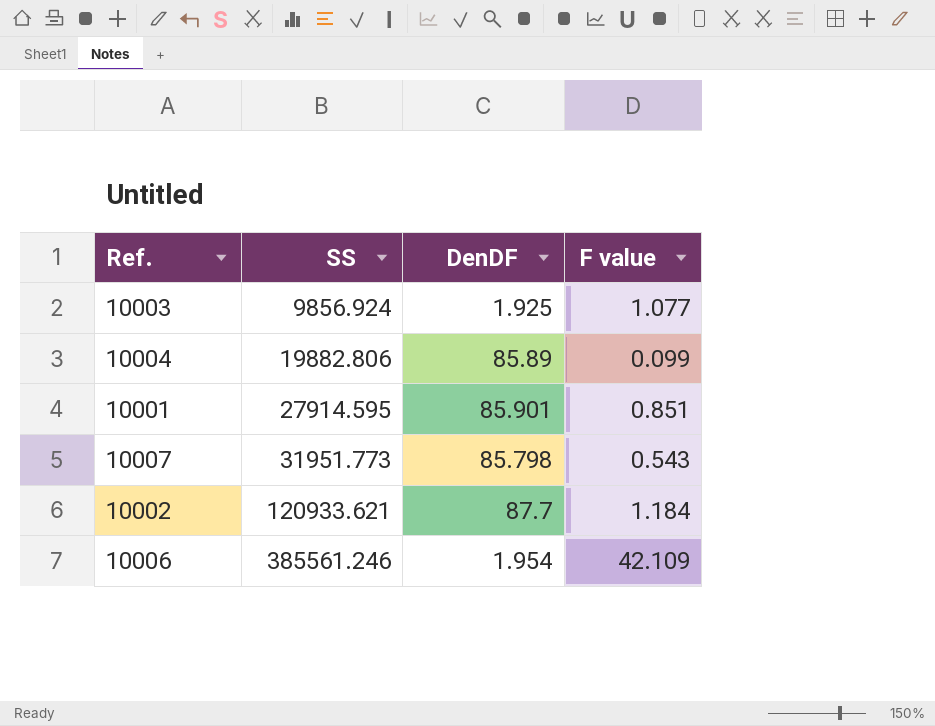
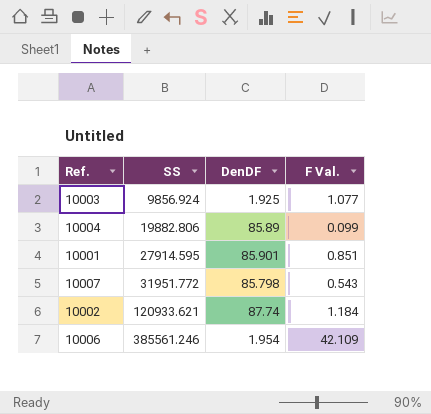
column name: F value -> F Val.
10007 | SS: 31951.773 -> 31951.772
10002 | DenDF: 87.7 -> 87.74

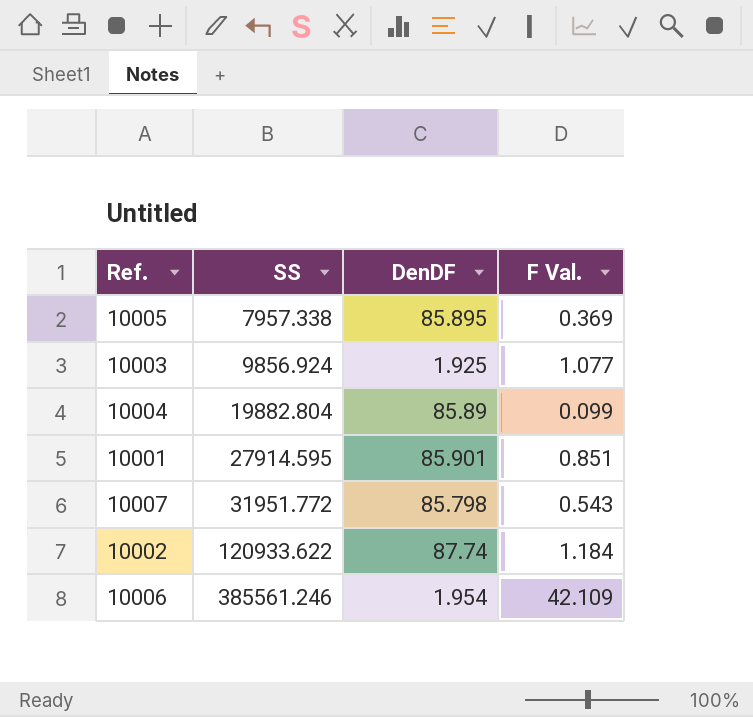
row 10005: none -> 7957.338 | 85.895 | 0.369
10004 | SS: 19882.806 -> 19882.804
10002 | SS: 120933.621 -> 120933.622

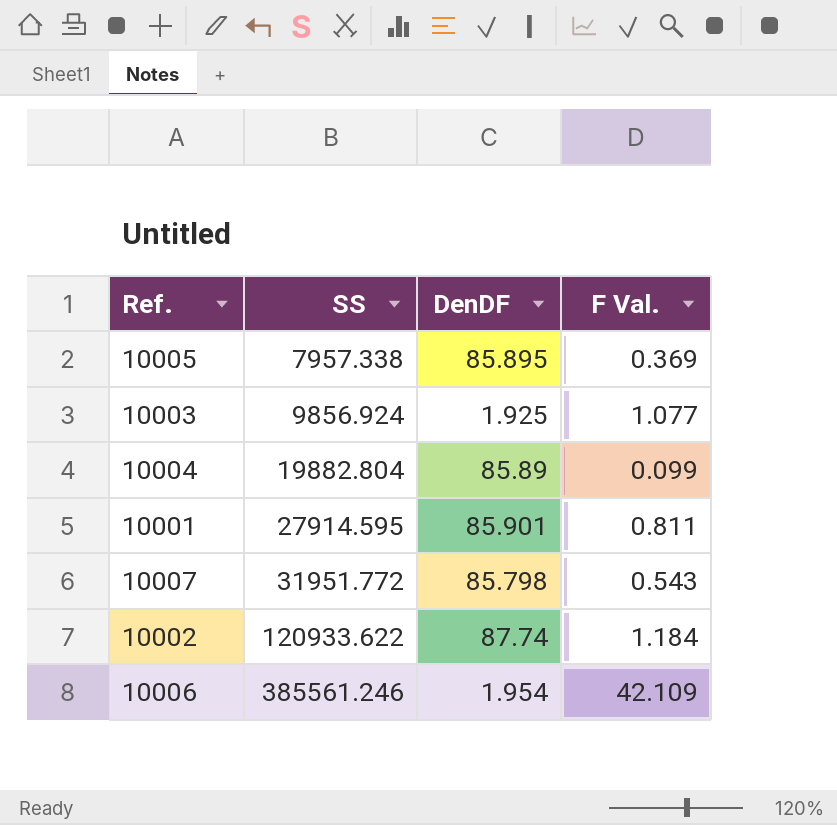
10001 | F Val.: 0.851 -> 0.811

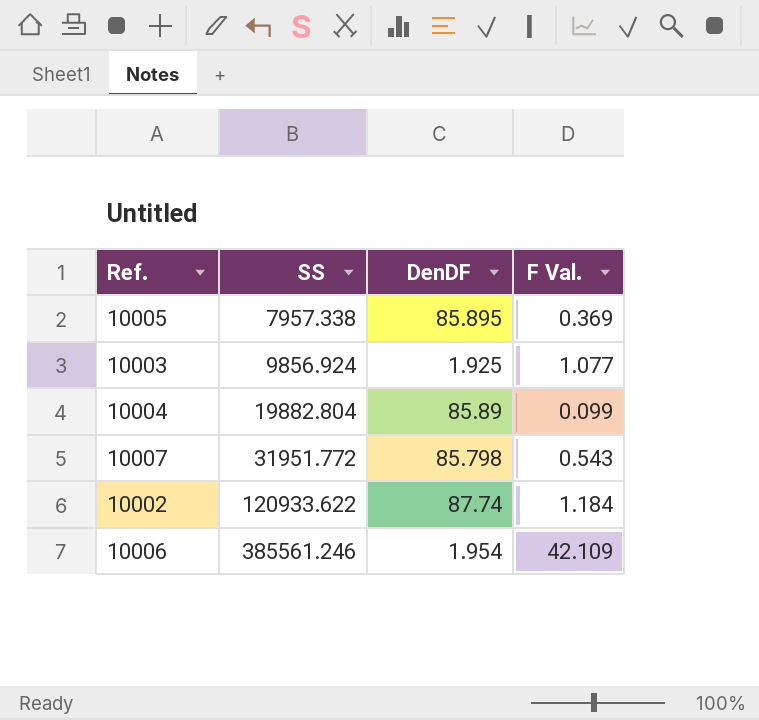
row 10001: 27914.595 | 85.901 | 0.811 -> none

